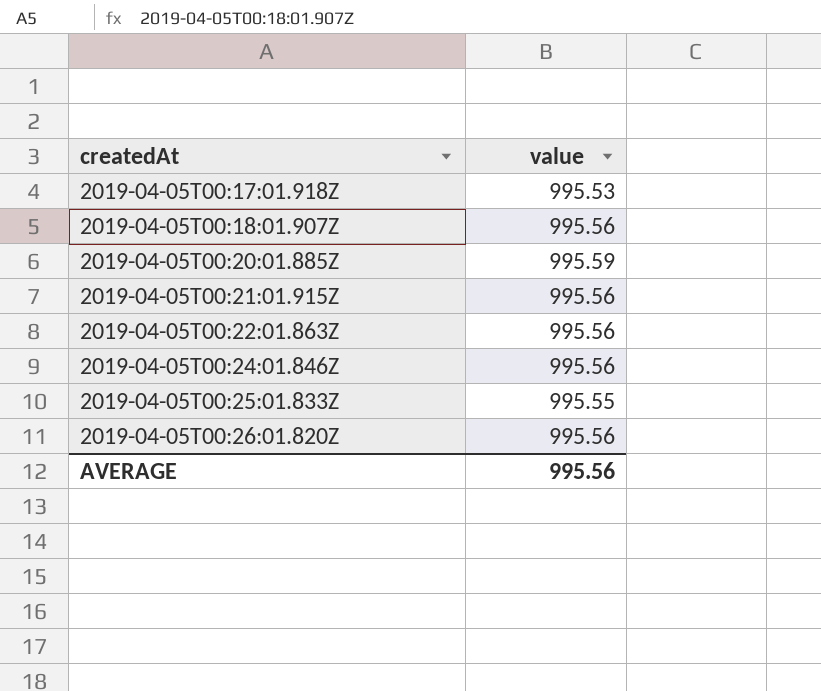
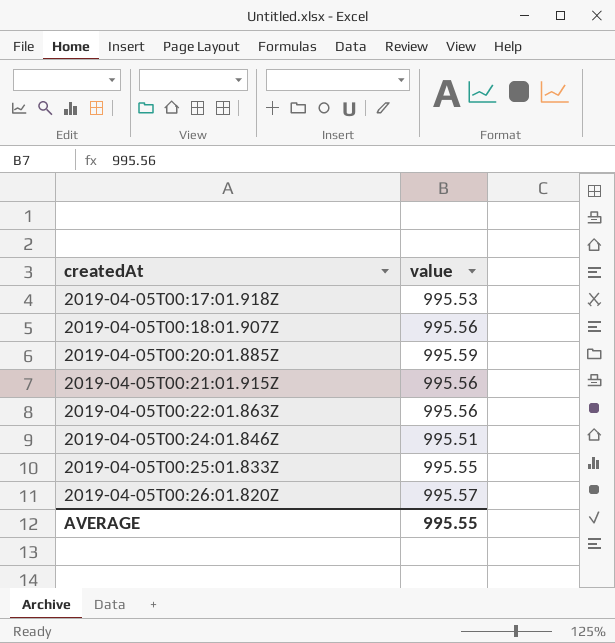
2019-04-05T00:24:01.846Z | value: 995.56 -> 995.51
2019-04-05T00:26:01.820Z | value: 995.56 -> 995.57
AVERAGE | value: 995.56 -> 995.55

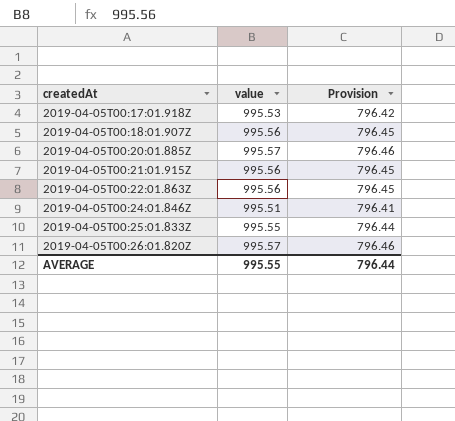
column Provision | formula: none -> [value] * 0.8
2019-04-05T00:20:01.885Z | value: 995.59 -> 995.57

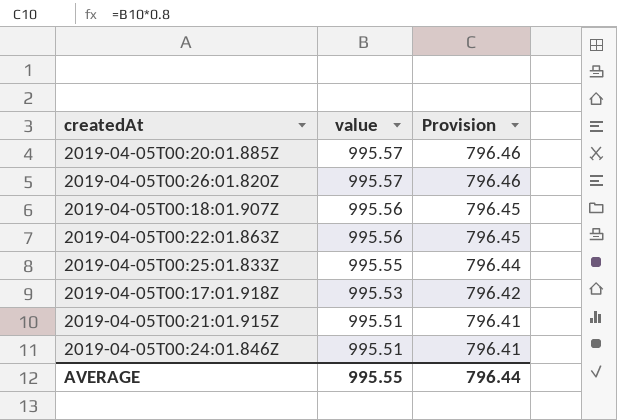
row order: createdAt ascending -> value descending
2019-04-05T00:21:01.915Z | value: 995.56 -> 995.51
2019-04-05T00:21:01.915Z | Provision: 796.45 -> 796.41

